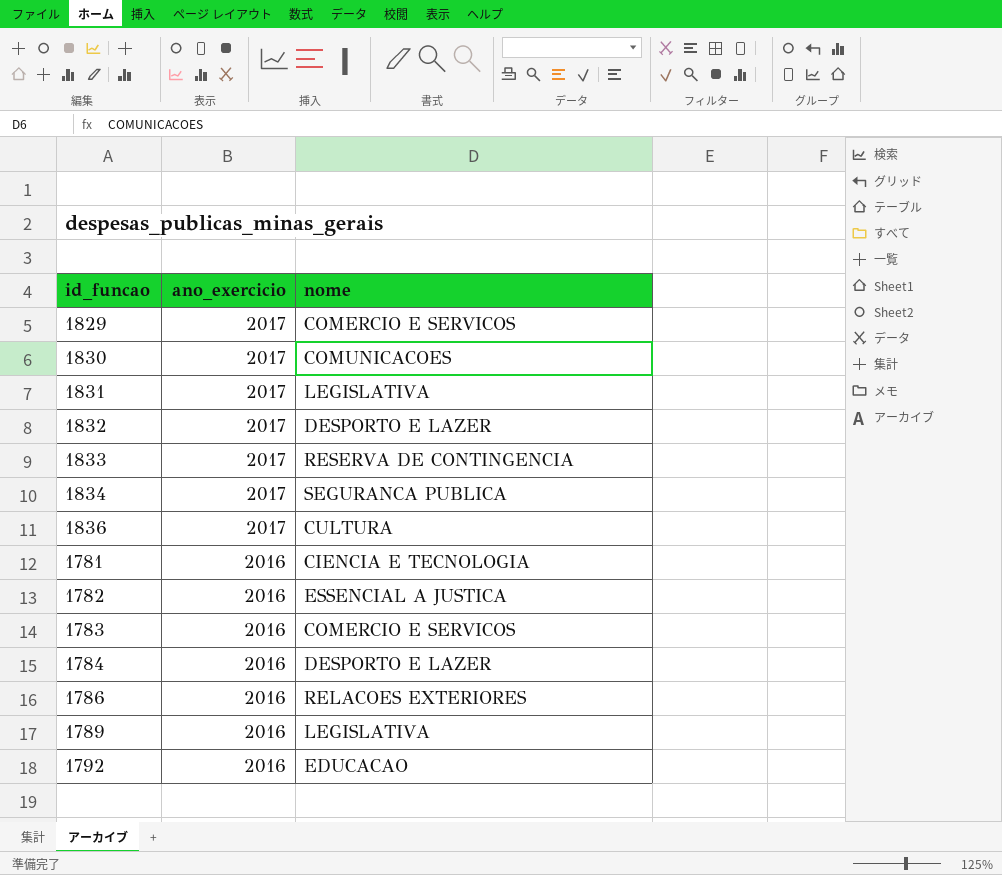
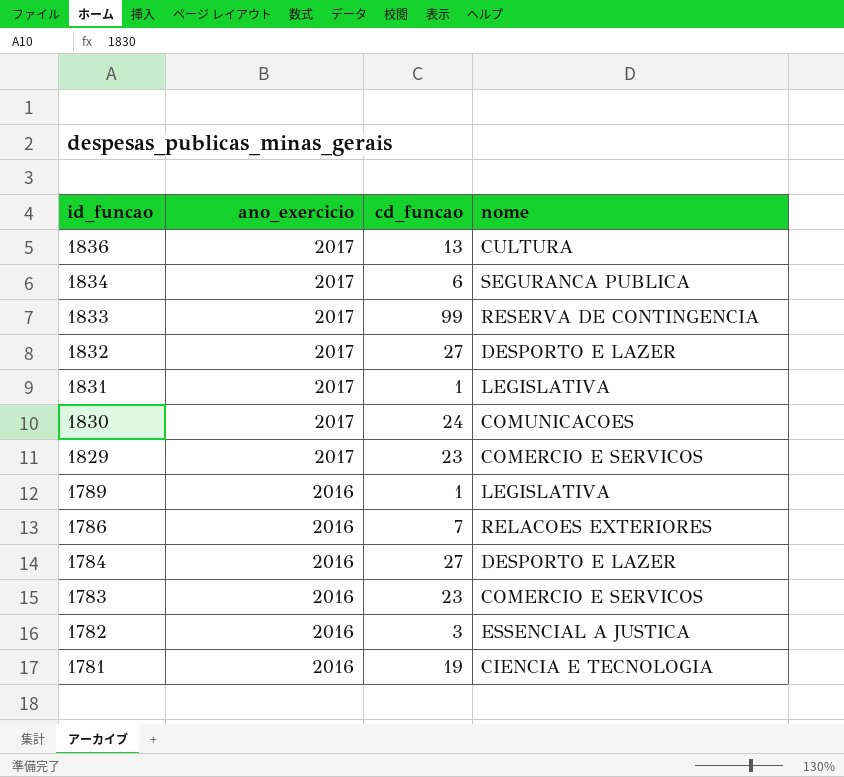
row order: ano_exercicio descending -> id_funcao descending
column cd_funcao | position: none -> 3
row 1792: 2016 | EDUCACAO -> none

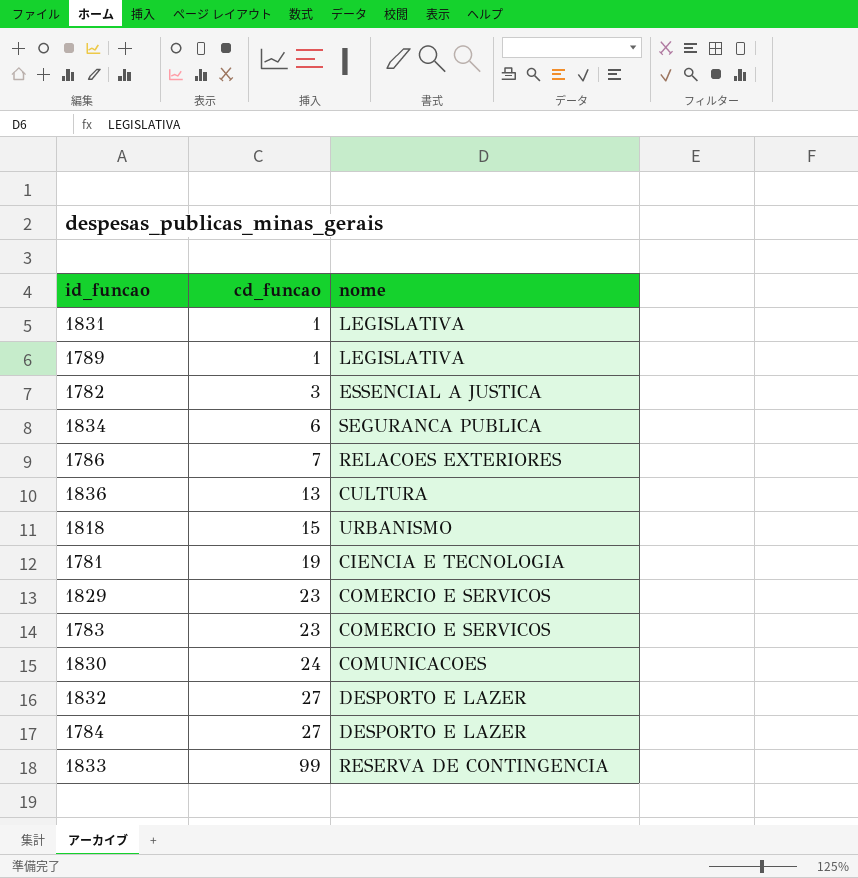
row order: id_funcao descending -> cd_funcao ascending
column ano_exercicio | position: 2 -> none
row 1818: none -> 15 | URBANISMO

